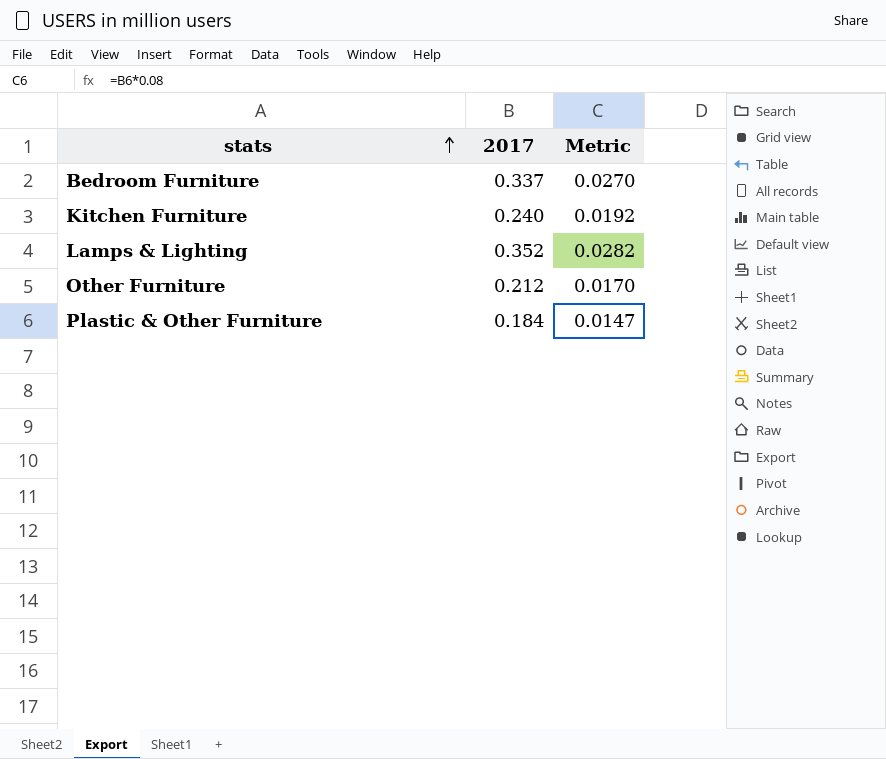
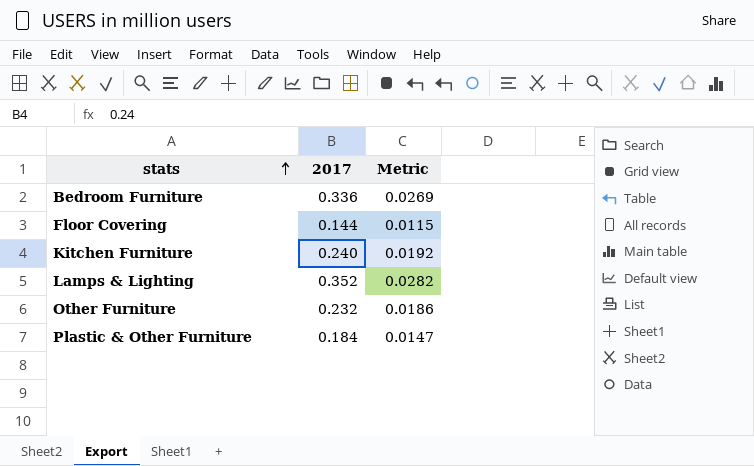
Bedroom Furniture | 2017: 0.337 -> 0.336
Bedroom Furniture | Metric: 0.0270 -> 0.0269
row Floor Covering: none -> 0.144 | 0.0115
Other Furniture | 2017: 0.212 -> 0.232
Other Furniture | Metric: 0.0170 -> 0.0186

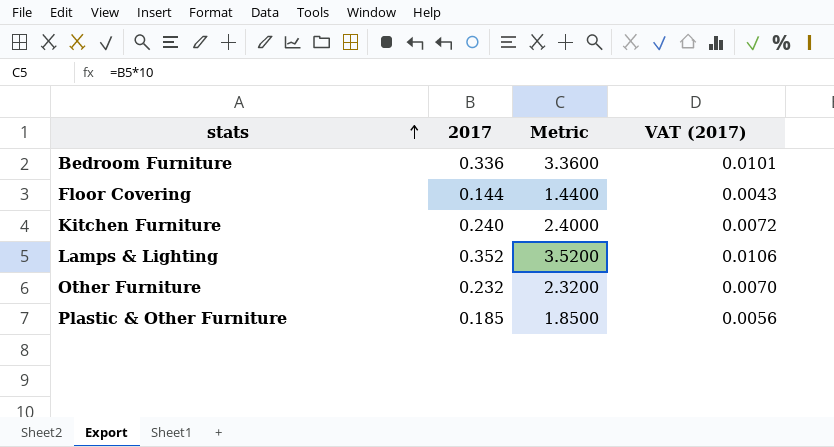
column Metric | formula: [2017] * 0.08 -> [2017] * 10
column VAT (2017) | formula: none -> [2017] * 0.03
Plastic & Other Furniture | 2017: 0.184 -> 0.185

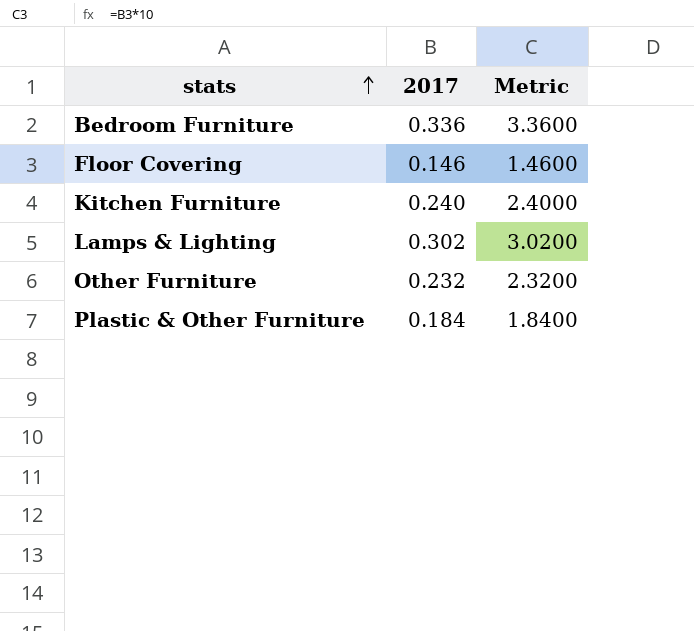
column VAT (2017) | formula: [2017] * 0.03 -> none
Floor Covering | 2017: 0.144 -> 0.146
Floor Covering | Metric: 1.4400 -> 1.4600
Lamps & Lighting | 2017: 0.352 -> 0.302
Lamps & Lighting | Metric: 3.5200 -> 3.0200
Plastic & Other Furniture | 2017: 0.185 -> 0.184
Plastic & Other Furniture | Metric: 1.8500 -> 1.8400

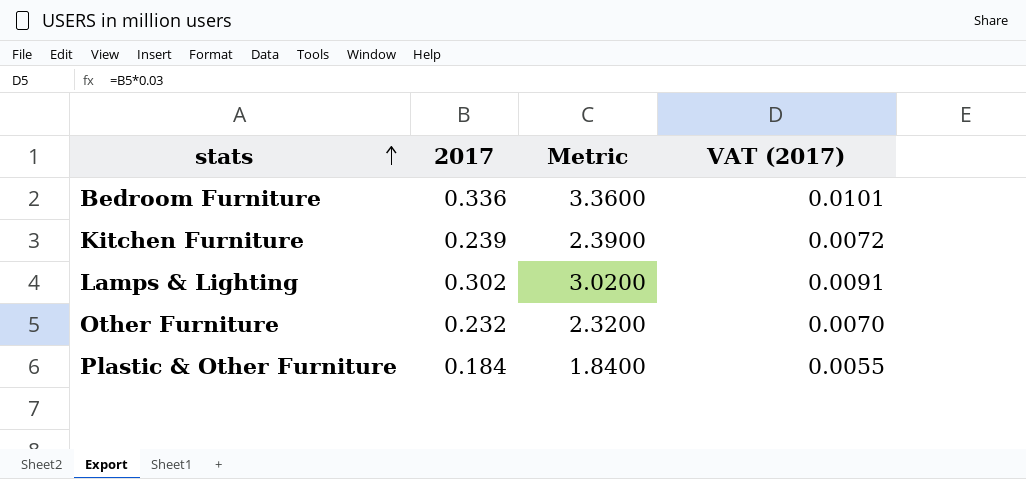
column VAT (2017) | formula: none -> [2017] * 0.03
row Floor Covering: 0.146 | 1.4600 -> none
Kitchen Furniture | 2017: 0.240 -> 0.239
Kitchen Furniture | Metric: 2.4000 -> 2.3900

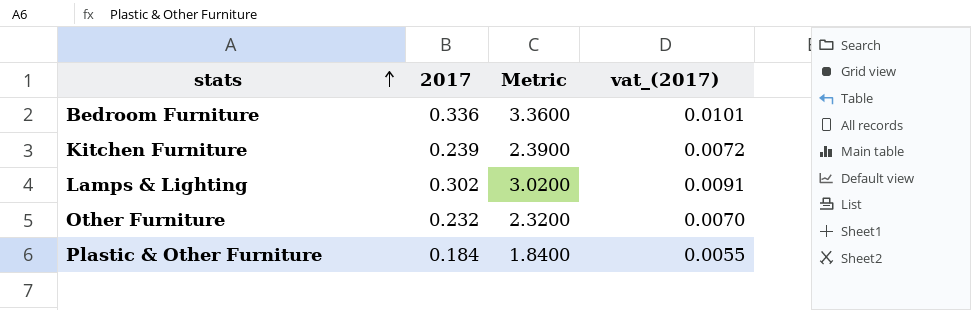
column name: VAT (2017) -> vat_(2017)

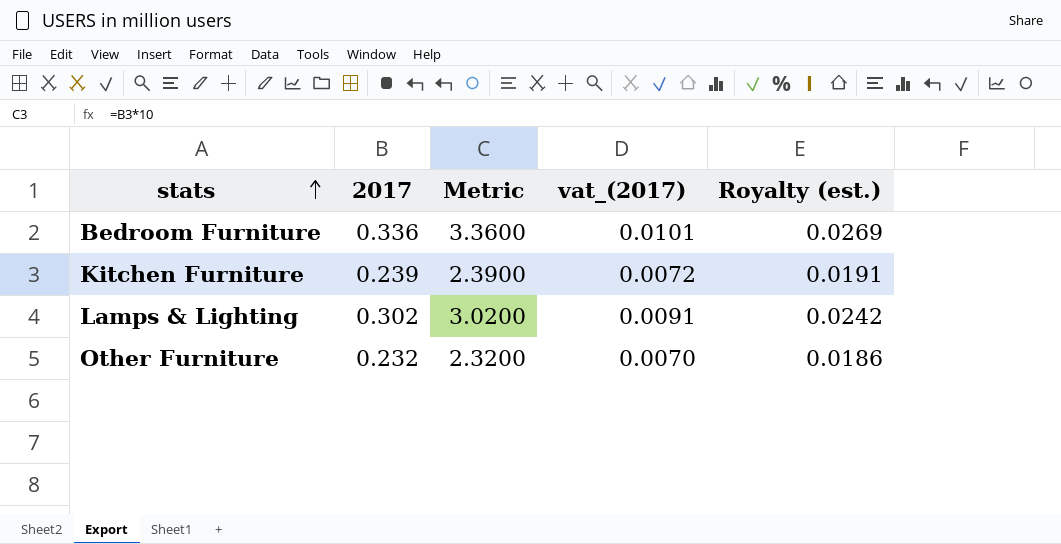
column Royalty (est.) | formula: none -> [2017] * 0.08
row Plastic & Other Furniture: 0.184 | 1.8400 | 0.0055 -> none

